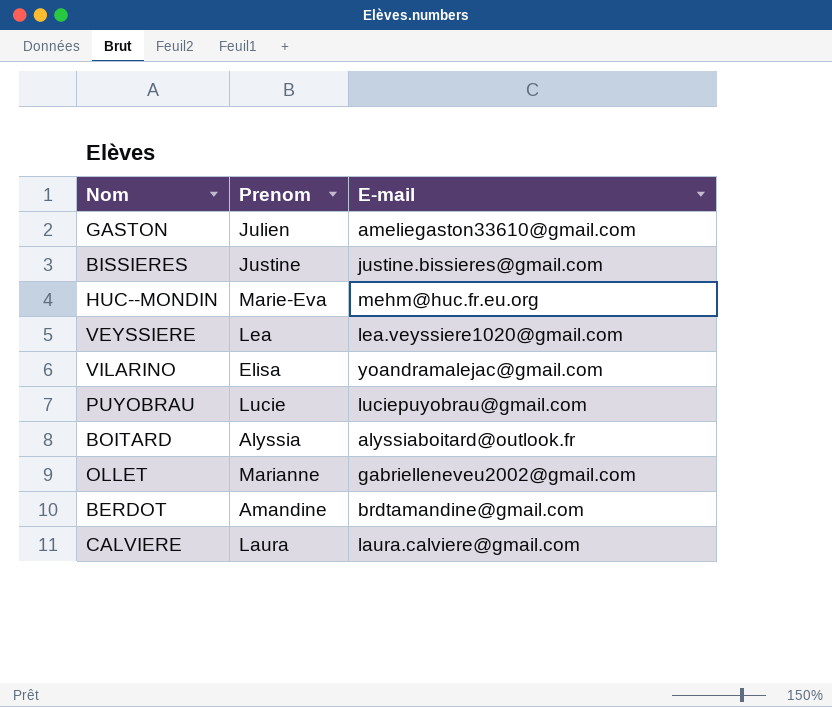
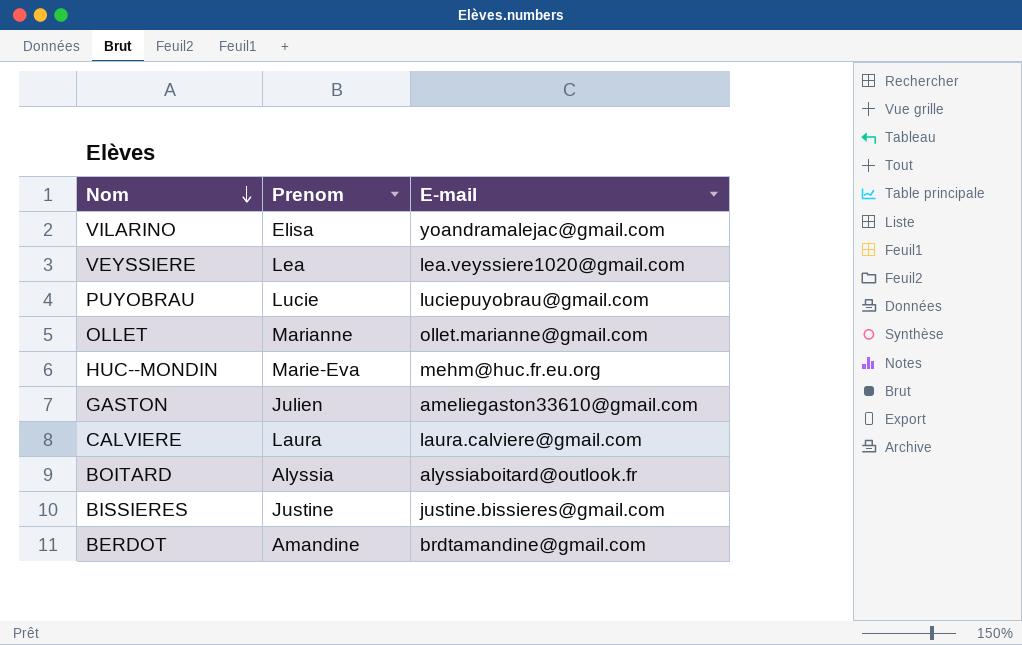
row order: none -> Nom descending
OLLET | E-mail: gabrielleneveu2002@gmail.com -> ollet.marianne@gmail.com

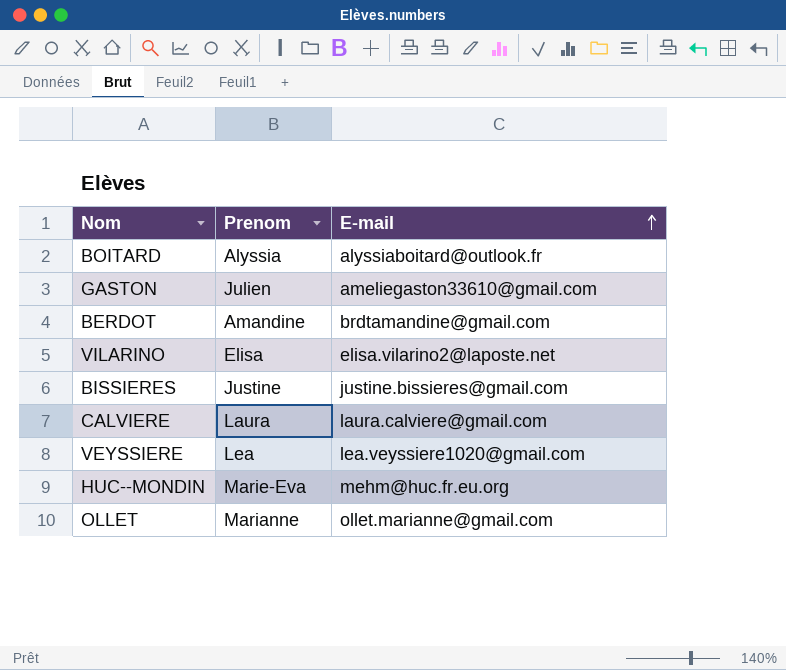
row order: Nom descending -> E-mail ascending
row PUYOBRAU: Lucie | luciepuyobrau@gmail.com -> none
VILARINO | E-mail: yoandramalejac@gmail.com -> elisa.vilarino2@laposte.net

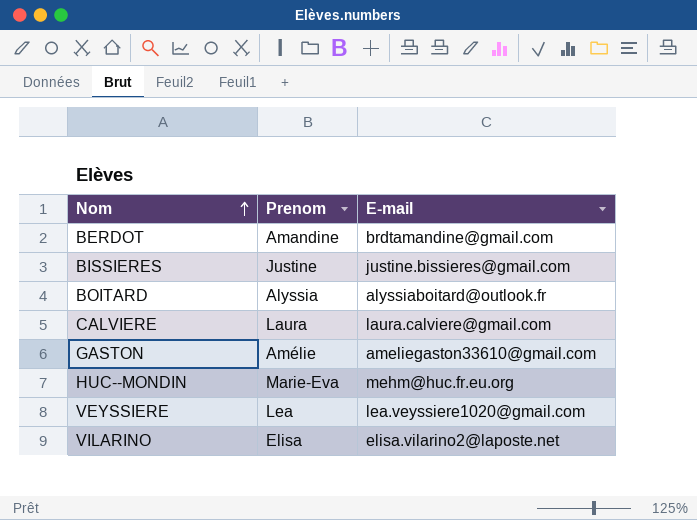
row order: E-mail ascending -> Nom ascending
row OLLET: Marianne | ollet.marianne@gmail.com -> none
GASTON | Prenom: Julien -> Amélie

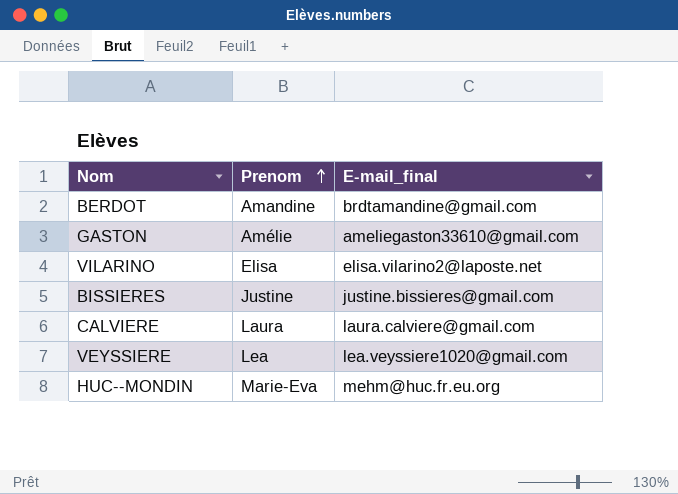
row order: Nom ascending -> Prenom ascending
column name: E-mail -> E-mail_final
row BOITARD: Alyssia | alyssiaboitard@outlook.fr -> none

